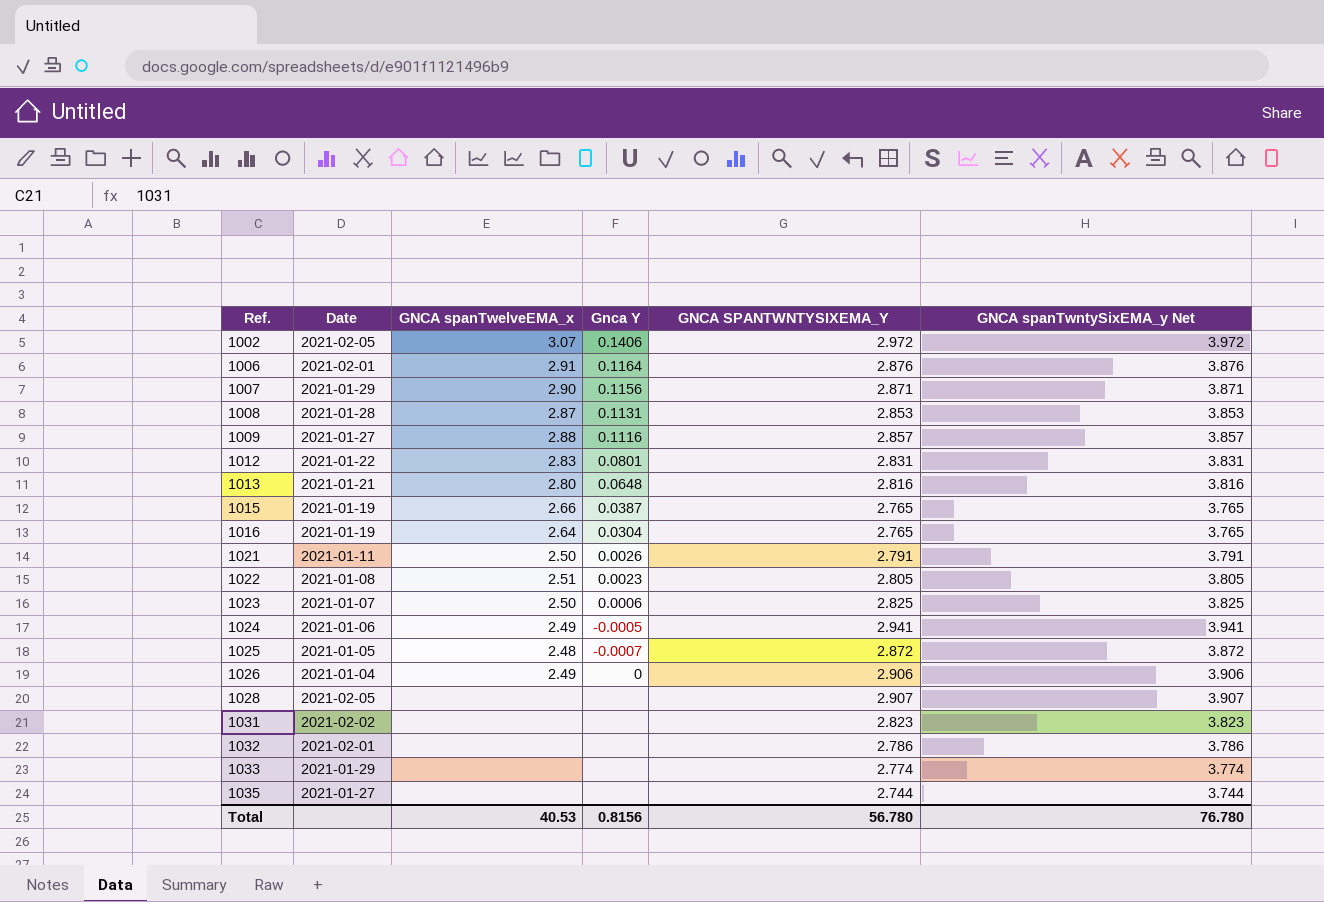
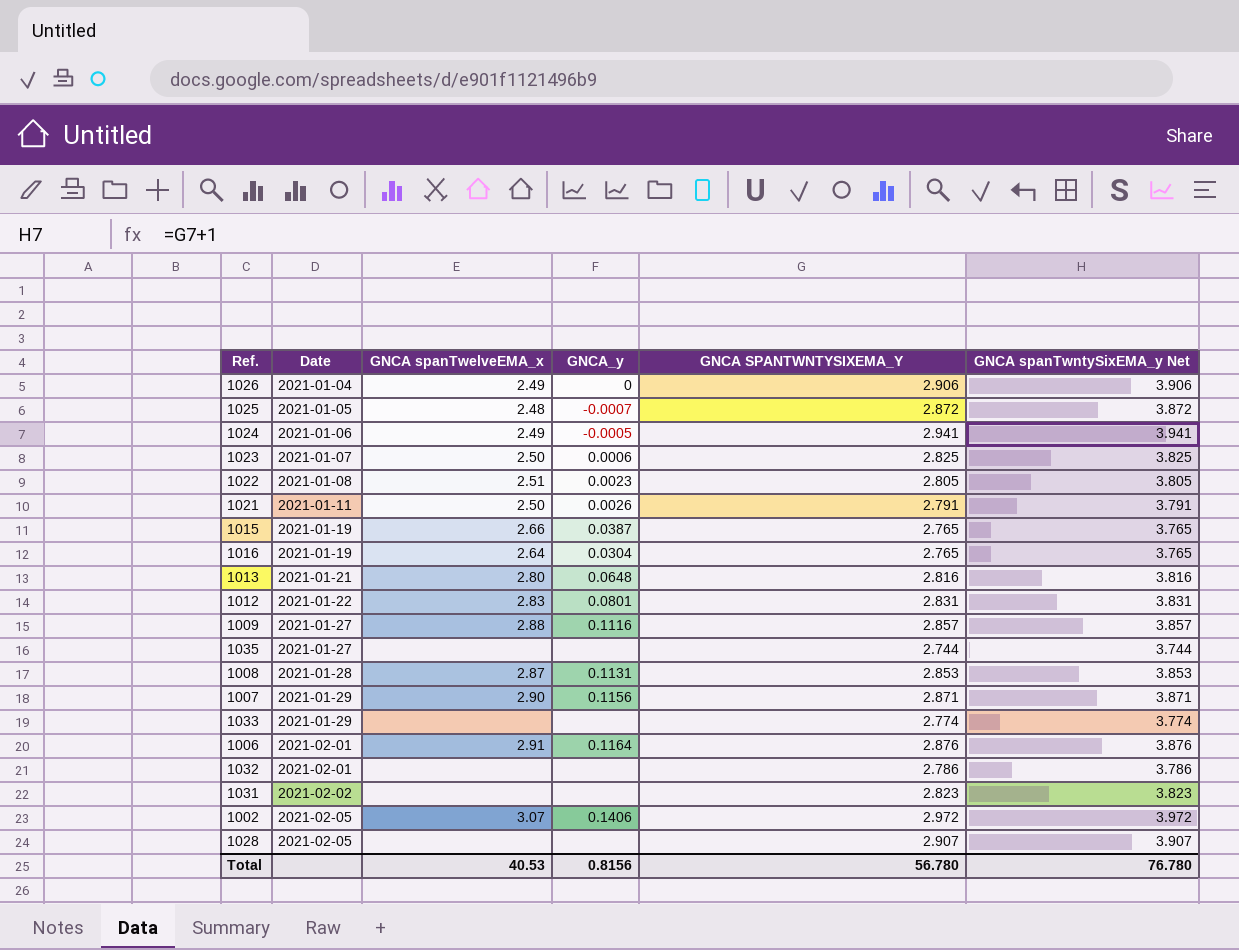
row order: Ref. ascending -> Date ascending
column name: Gnca Y -> GNCA_y

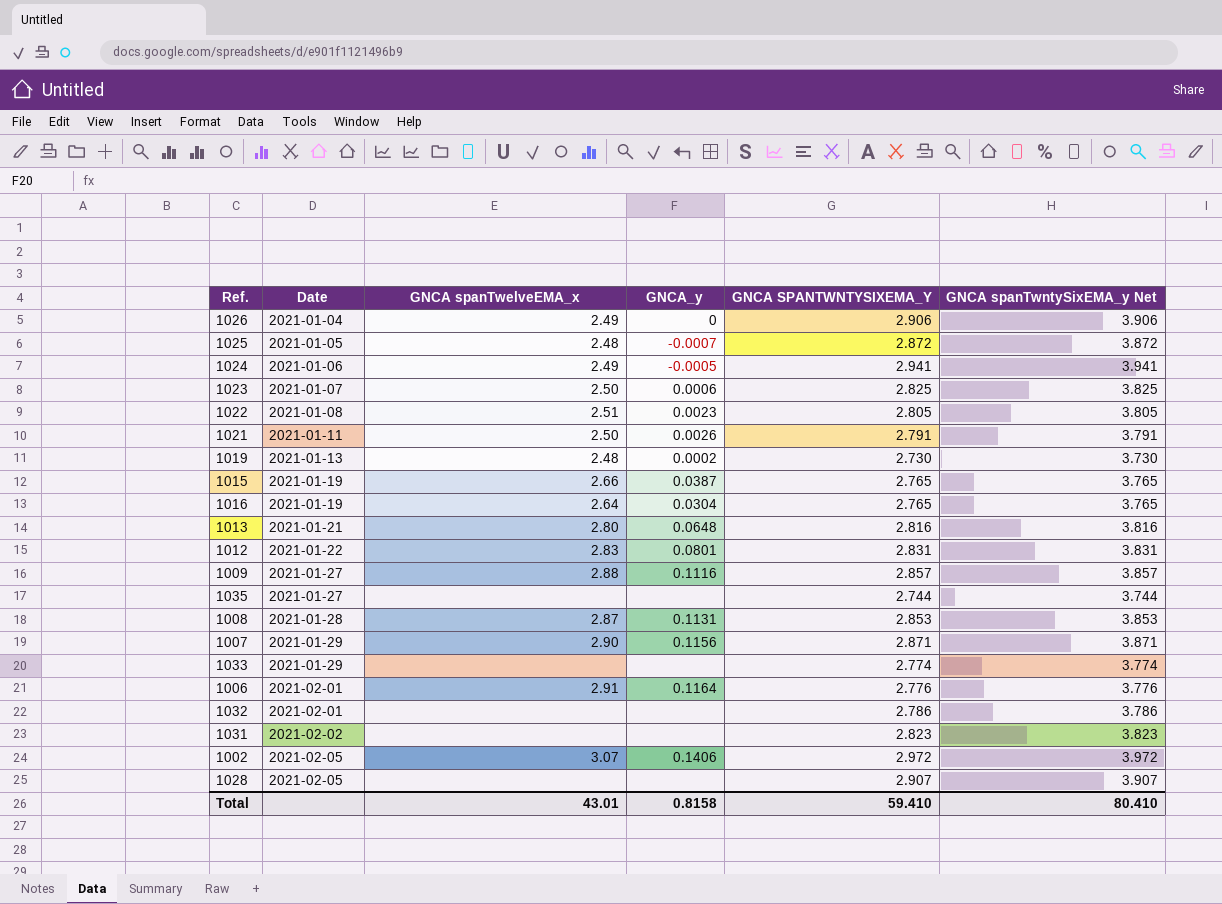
row 1019: none -> 2021-01-13 | 2.48 | 0.0002 | 2.730 | 3.730
1006 | GNCA SPANTWNTYSIXEMA_Y: 2.876 -> 2.776
1006 | GNCA spanTwntySixEMA_y Net: 3.876 -> 3.776
Total | GNCA spanTwelveEMA_x: 40.53 -> 43.01
Total | GNCA_y: 0.8156 -> 0.8158
Total | GNCA SPANTWNTYSIXEMA_Y: 56.780 -> 59.410
Total | GNCA spanTwntySixEMA_y Net: 76.780 -> 80.410

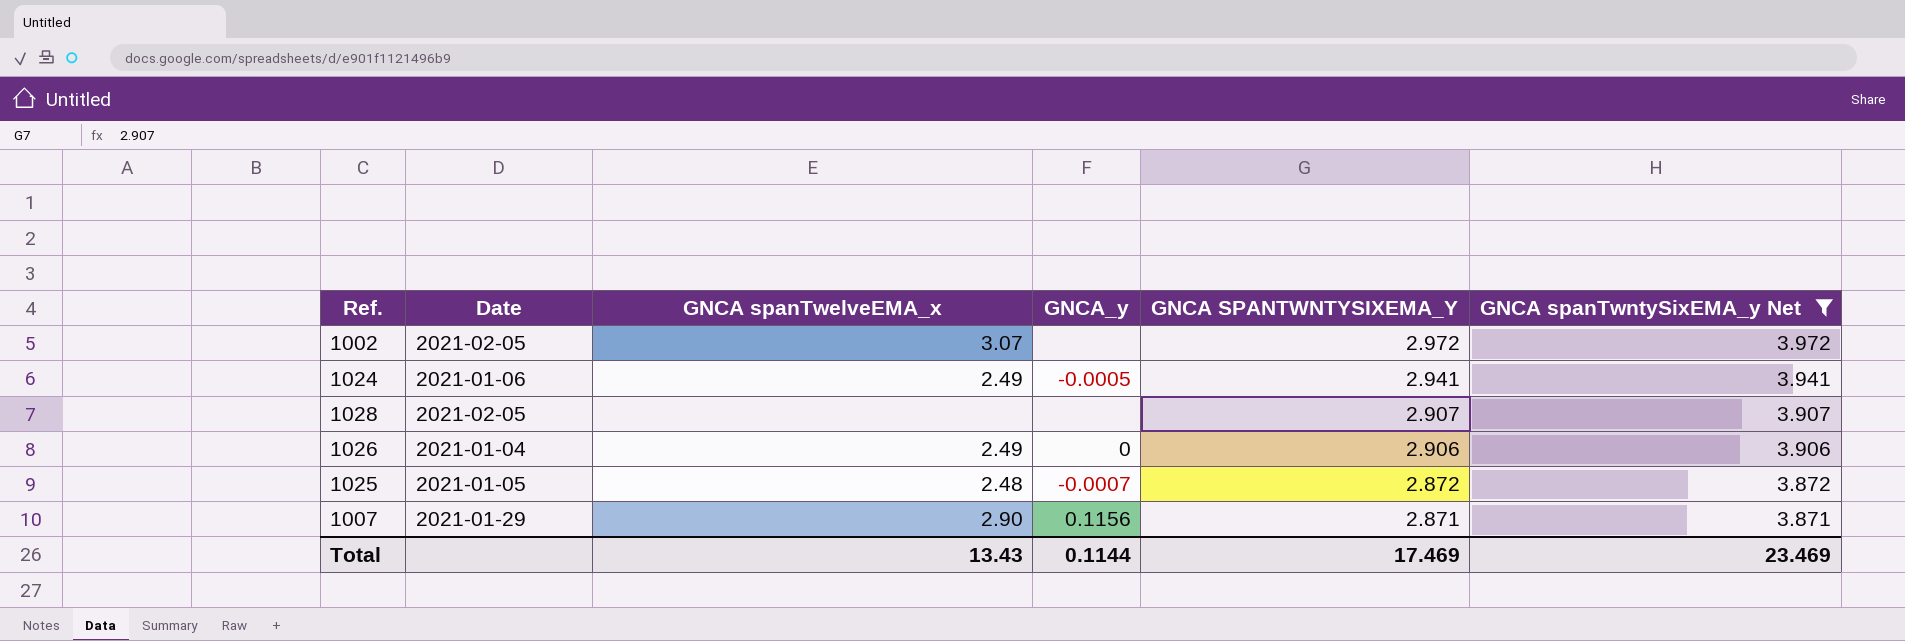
filter: none -> GNCA spanTwntySixEMA_y Net >= 3.871
row order: Date ascending -> GNCA SPANTWNTYSIXEMA_Y descending
1002 | GNCA_y: 0.1406 -> none
Total | GNCA spanTwelveEMA_x: 43.01 -> 13.43
Total | GNCA_y: 0.8158 -> 0.1144
Total | GNCA SPANTWNTYSIXEMA_Y: 59.410 -> 17.469
Total | GNCA spanTwntySixEMA_y Net: 80.410 -> 23.469

